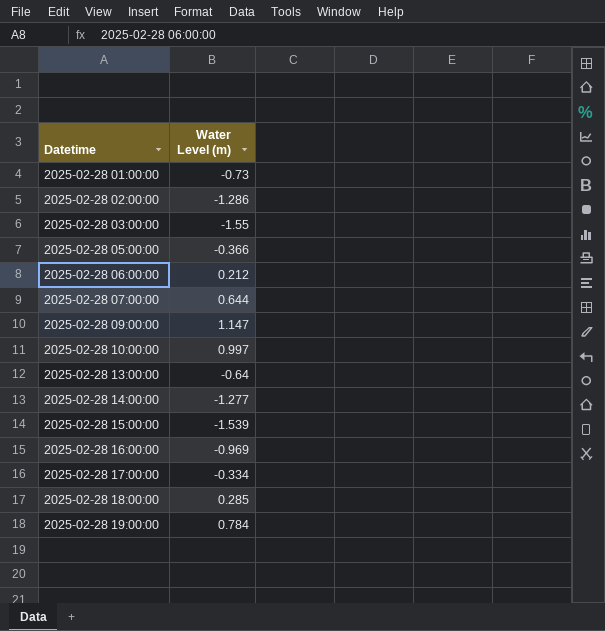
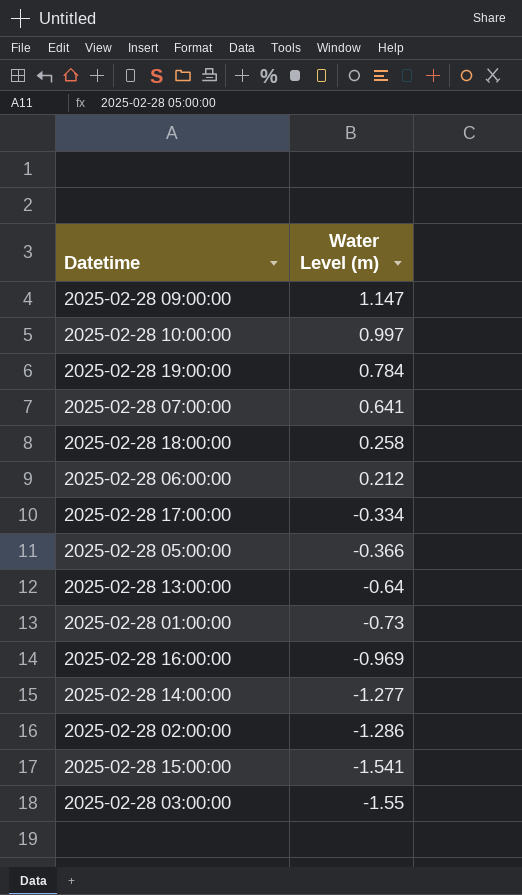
row order: Datetime ascending -> Water Level (m) descending
2025-02-28 07:00:00 | Water Level (m): 0.644 -> 0.641
2025-02-28 18:00:00 | Water Level (m): 0.285 -> 0.258
2025-02-28 15:00:00 | Water Level (m): -1.539 -> -1.541

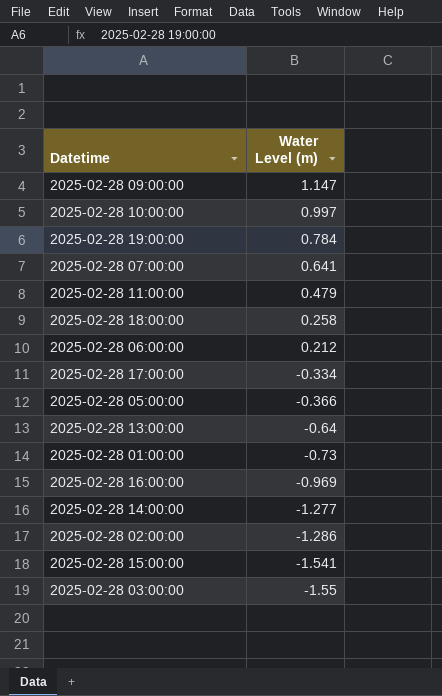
row 2025-02-28 11:00:00: none -> 0.479

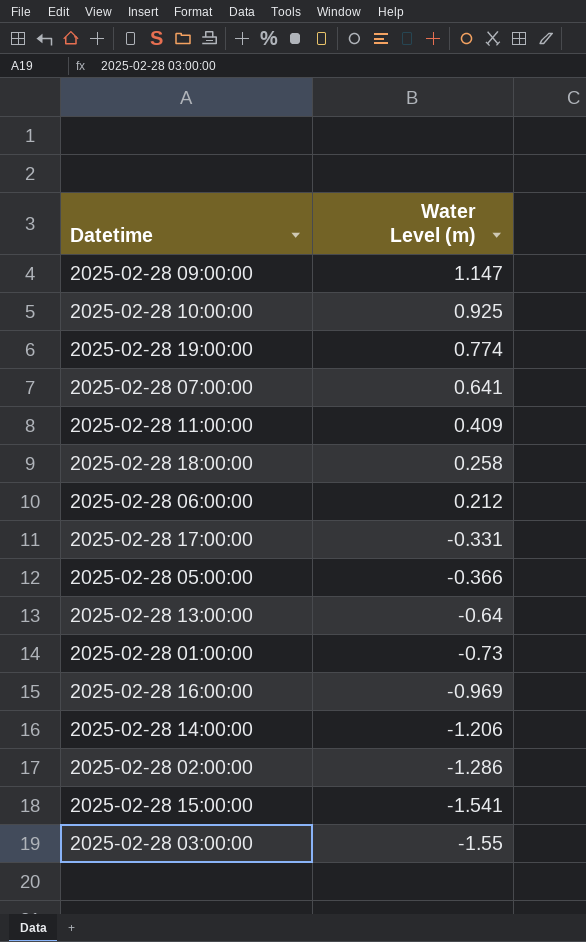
2025-02-28 10:00:00 | Water Level (m): 0.997 -> 0.925
2025-02-28 19:00:00 | Water Level (m): 0.784 -> 0.774
2025-02-28 11:00:00 | Water Level (m): 0.479 -> 0.409
2025-02-28 17:00:00 | Water Level (m): -0.334 -> -0.331
2025-02-28 14:00:00 | Water Level (m): -1.277 -> -1.206

